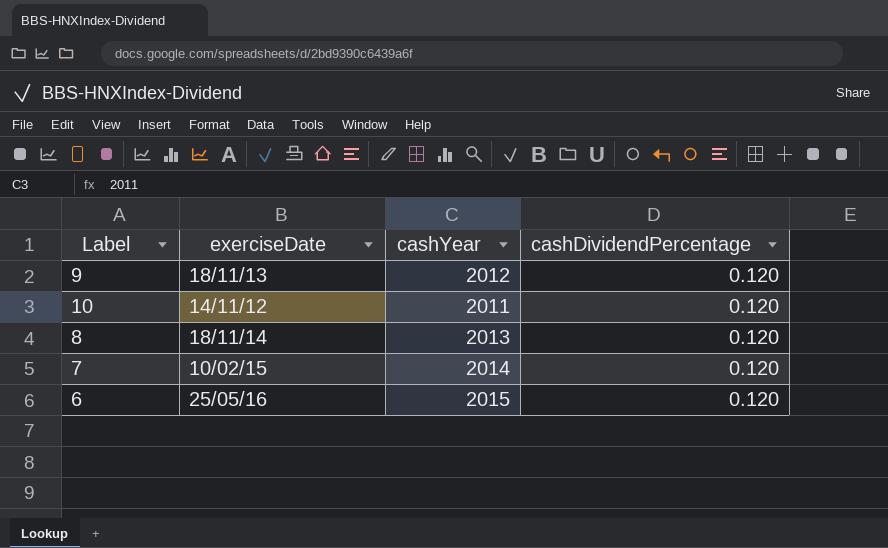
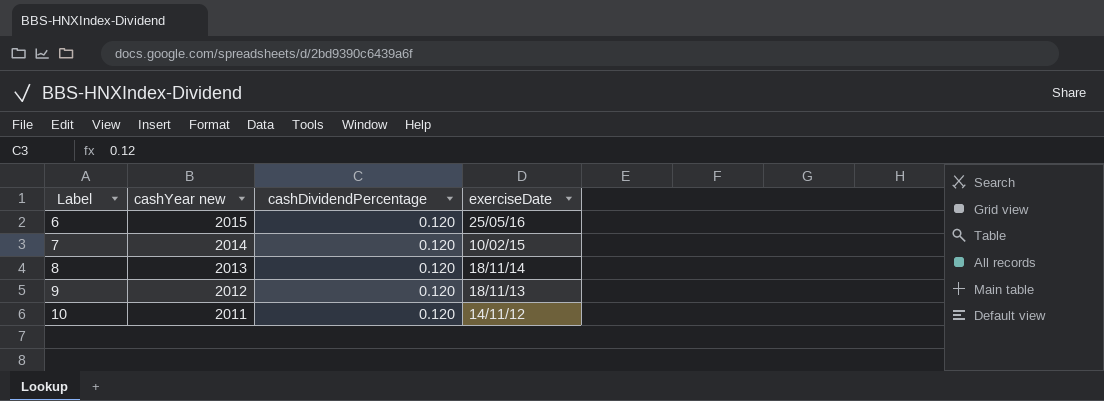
row order: none -> Label ascending
column name: cashYear -> cashYear new
column exerciseDate | position: 2 -> 4

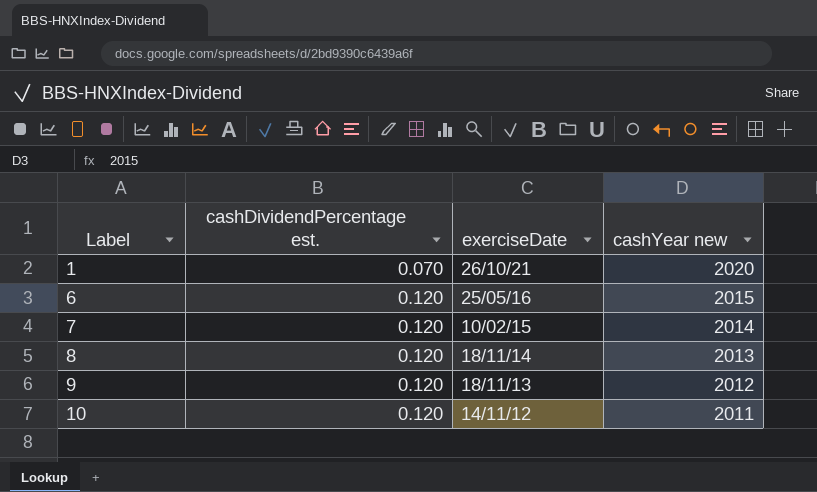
column name: cashDividendPercentage -> cashDividendPercentage est.
column cashYear new | position: 2 -> 4
row 1: none -> 0.070 | 26/10/21 | 2020

